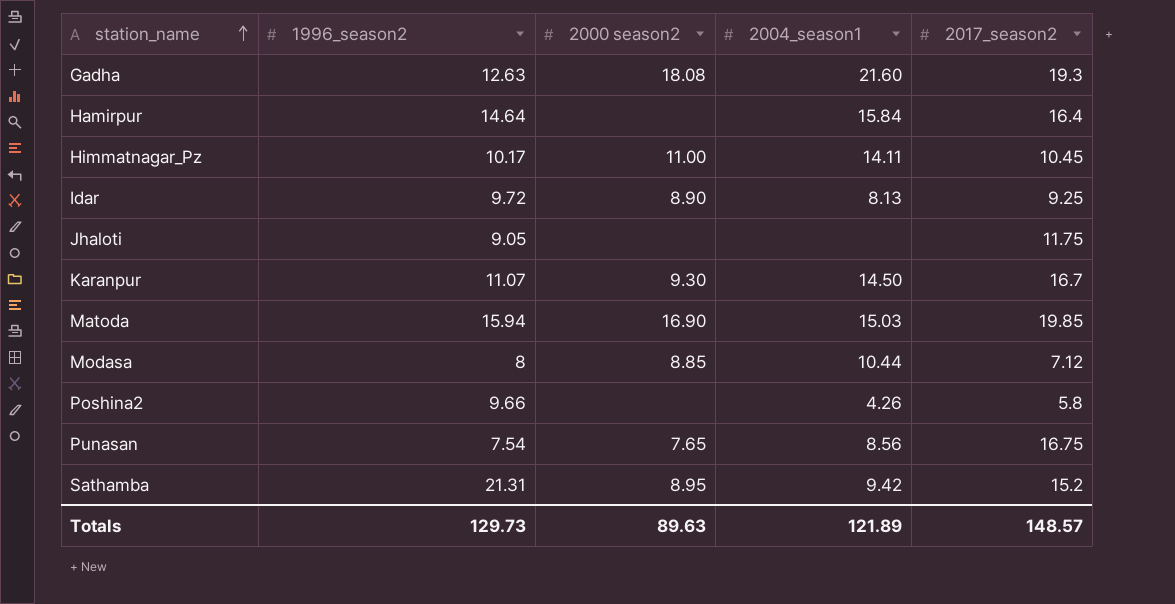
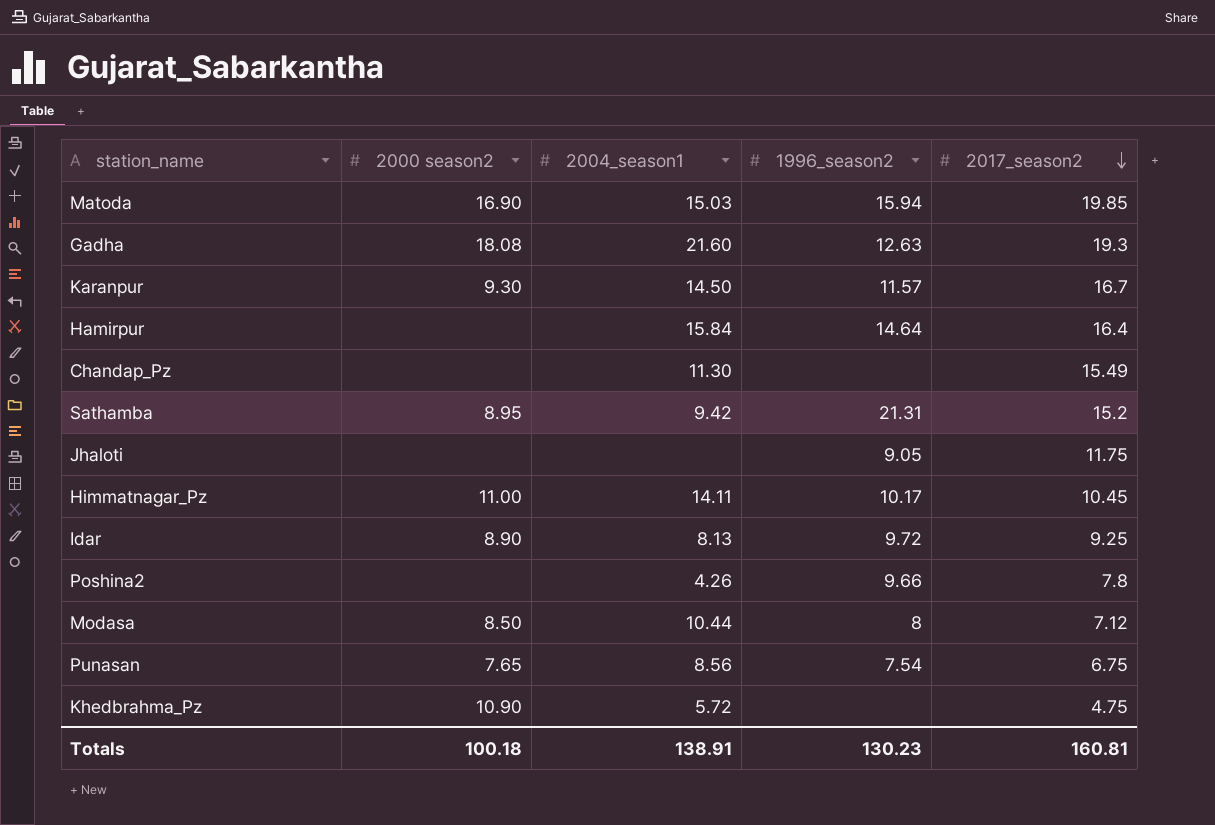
row order: station_name ascending -> 2017_season2 descending
column 1996_season2 | position: 2 -> 4
Karanpur | 1996_season2: 11.07 -> 11.57
row Chandap_Pz: none -> none | 11.30 | none | 15.49
Poshina2 | 2017_season2: 5.8 -> 7.8
Modasa | 2000 season2: 8.85 -> 8.50
Punasan | 2017_season2: 16.75 -> 6.75
row Khedbrahma_Pz: none -> 10.90 | 5.72 | none | 4.75
Totals | 2000 season2: 89.63 -> 100.18
Totals | 2004_season1: 121.89 -> 138.91
Totals | 1996_season2: 129.73 -> 130.23
Totals | 2017_season2: 148.57 -> 160.81

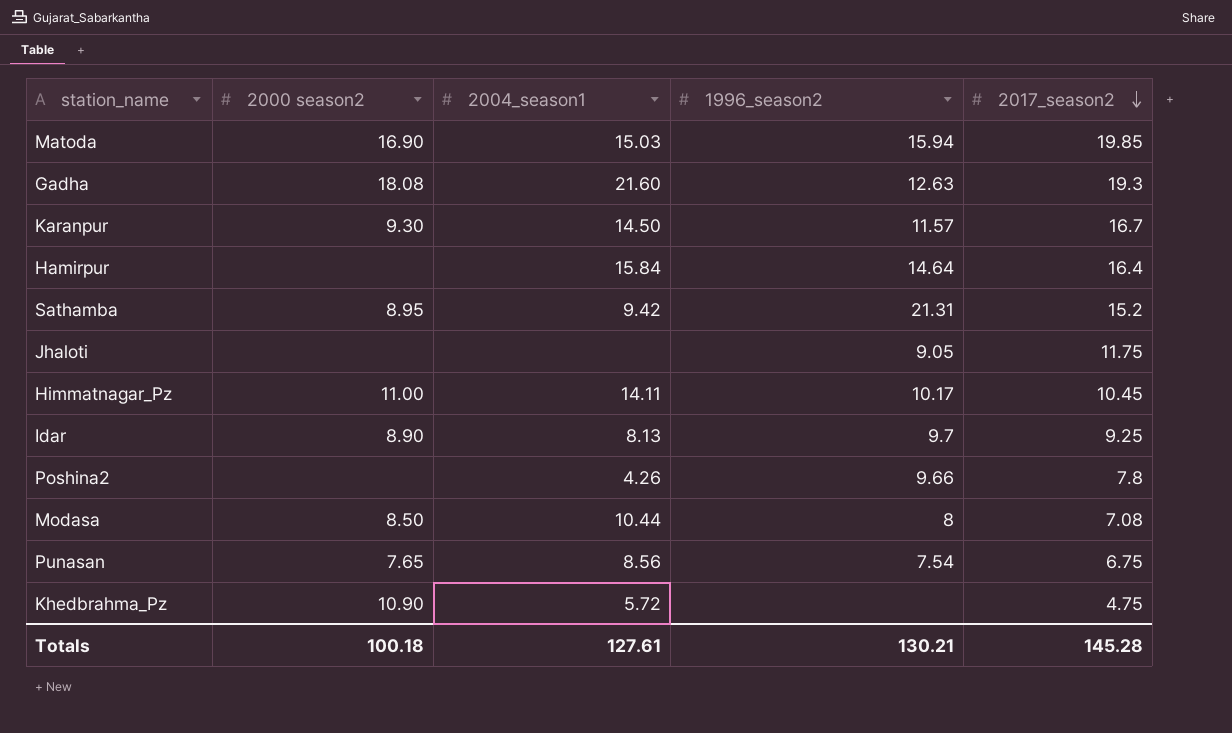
row Chandap_Pz: none | 11.30 | none | 15.49 -> none
Idar | 1996_season2: 9.72 -> 9.7
Modasa | 2017_season2: 7.12 -> 7.08
Totals | 2004_season1: 138.91 -> 127.61
Totals | 1996_season2: 130.23 -> 130.21
Totals | 2017_season2: 160.81 -> 145.28

